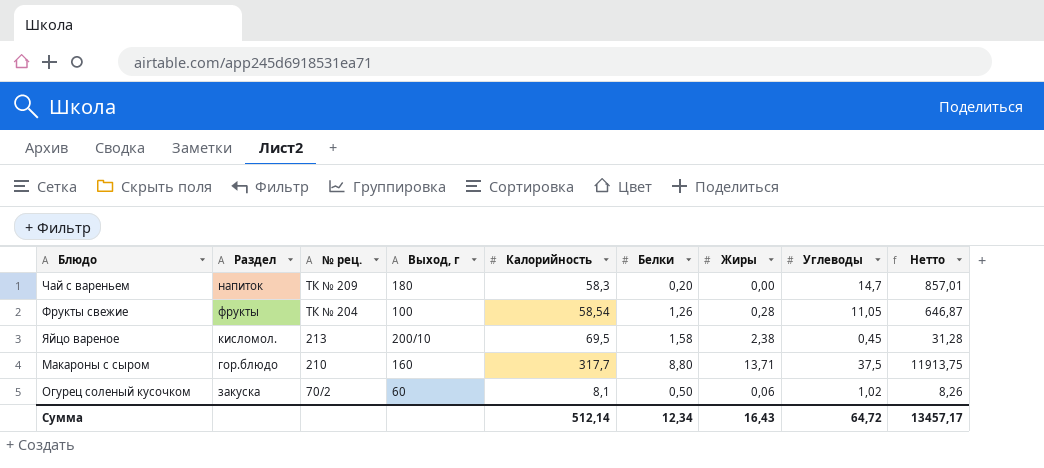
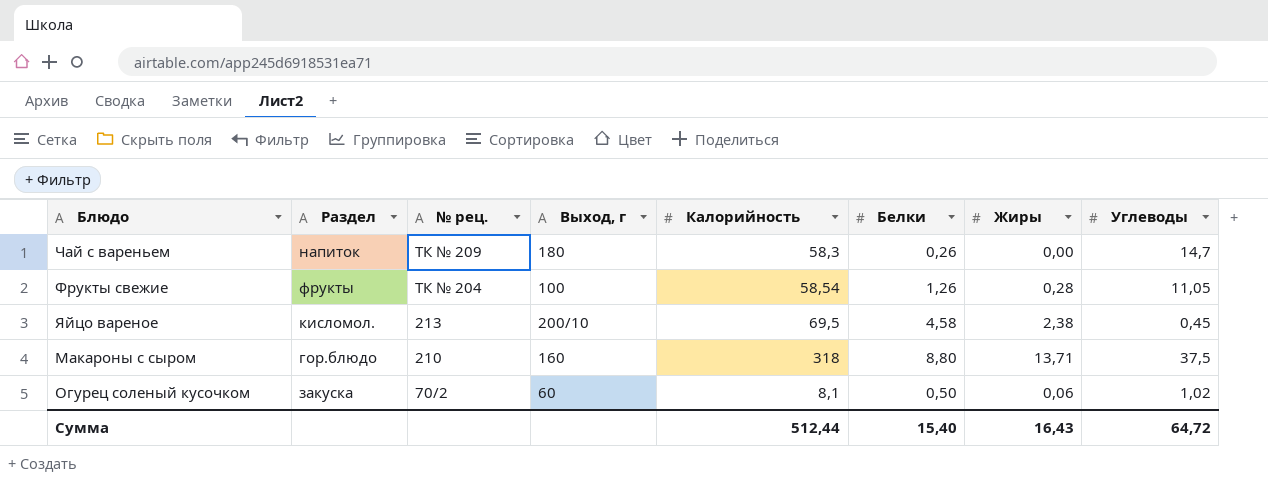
column Нетто | formula: [Калорийность] * [Углеводы] -> none
Чай с вареньем | Белки: 0,20 -> 0,26
Яйцо вареное | Белки: 1,58 -> 4,58
Макароны с сыром | Калорийность: 317,7 -> 318
Сумма | Калорийность: 512,14 -> 512,44
Сумма | Белки: 12,34 -> 15,40

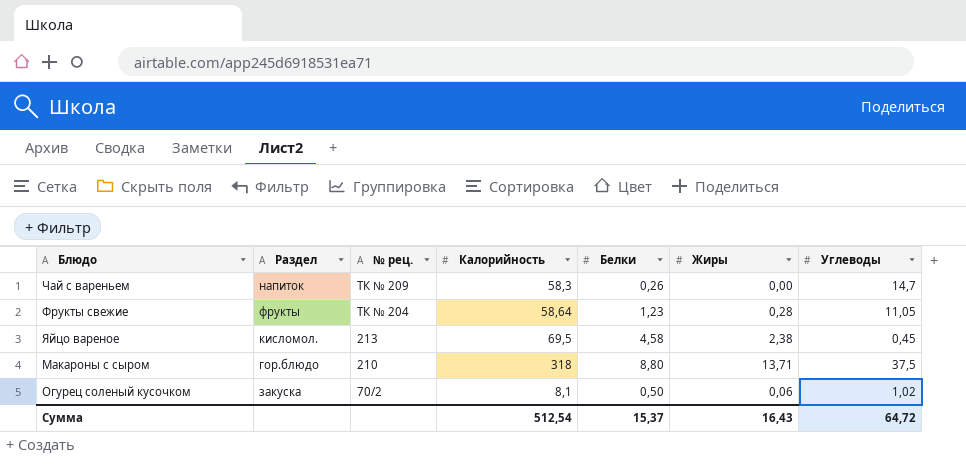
column Выход, г | position: 4 -> none
Фрукты свежие | Калорийность: 58,54 -> 58,64
Фрукты свежие | Белки: 1,26 -> 1,23
Сумма | Калорийность: 512,44 -> 512,54
Сумма | Белки: 15,40 -> 15,37

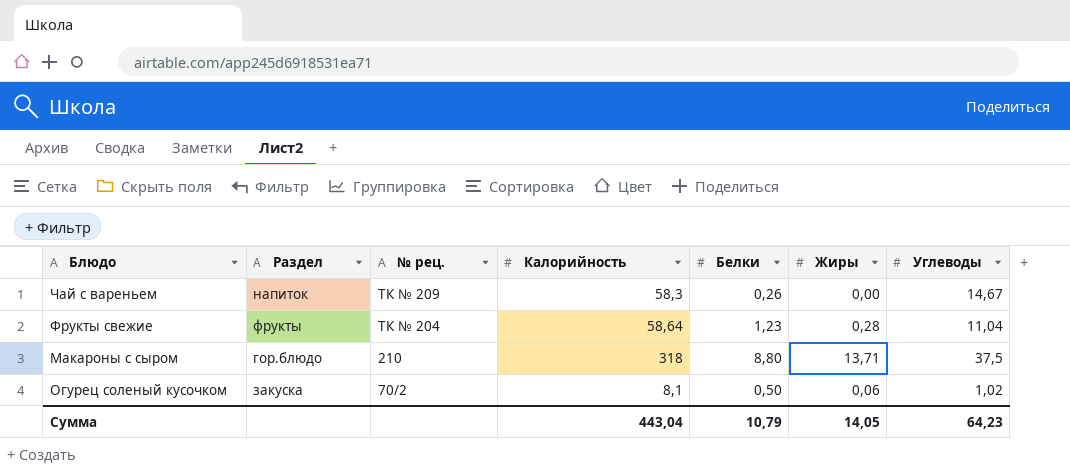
row Яйцо вареное: кисломол. | 213 | 69,5 | 4,58 | 2,38 | 0,45 -> none
Чай с вареньем | Углеводы: 14,7 -> 14,67
Фрукты свежие | Углеводы: 11,05 -> 11,04
Сумма | Калорийность: 512,54 -> 443,04
Сумма | Белки: 15,37 -> 10,79
Сумма | Жиры: 16,43 -> 14,05
Сумма | Углеводы: 64,72 -> 64,23

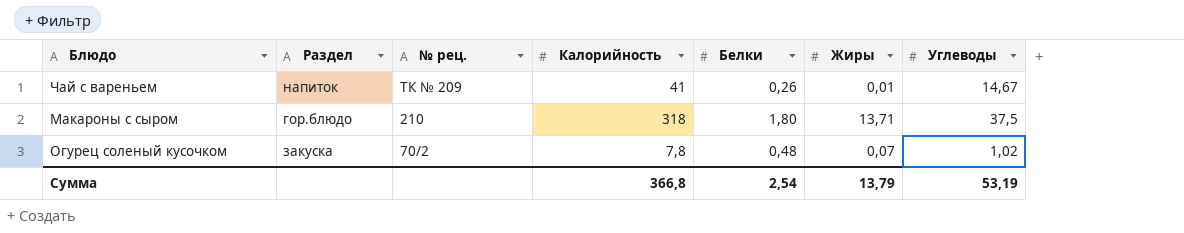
row Фрукты свежие: фрукты | ТК № 204 | 58,64 | 1,23 | 0,28 | 11,04 -> none
Чай с вареньем | Калорийность: 58,3 -> 41
Чай с вареньем | Жиры: 0,00 -> 0,01
Макароны с сыром | Белки: 8,80 -> 1,80
Огурец соленый кусочком | Калорийность: 8,1 -> 7,8
Огурец соленый кусочком | Белки: 0,50 -> 0,48
Огурец соленый кусочком | Жиры: 0,06 -> 0,07
Сумма | Калорийность: 443,04 -> 366,8
Сумма | Белки: 10,79 -> 2,54
Сумма | Жиры: 14,05 -> 13,79
Сумма | Углеводы: 64,23 -> 53,19

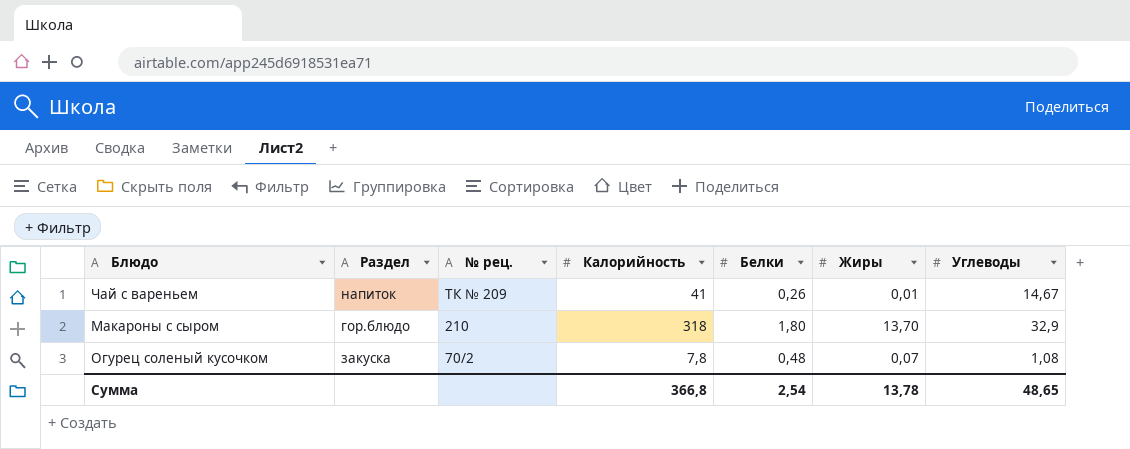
Макароны с сыром | Жиры: 13,71 -> 13,70
Макароны с сыром | Углеводы: 37,5 -> 32,9
Огурец соленый кусочком | Углеводы: 1,02 -> 1,08
Сумма | Жиры: 13,79 -> 13,78
Сумма | Углеводы: 53,19 -> 48,65

